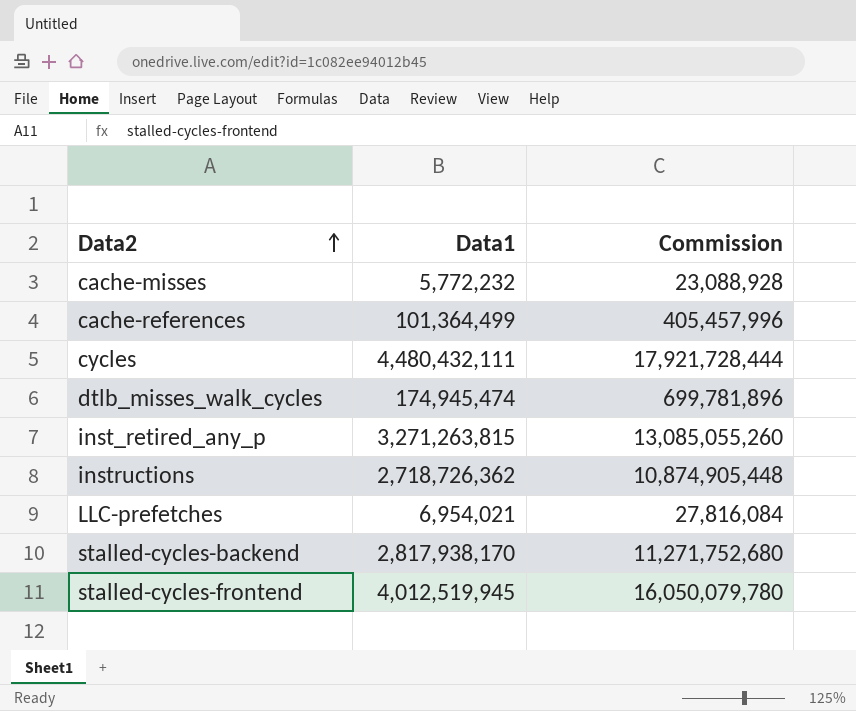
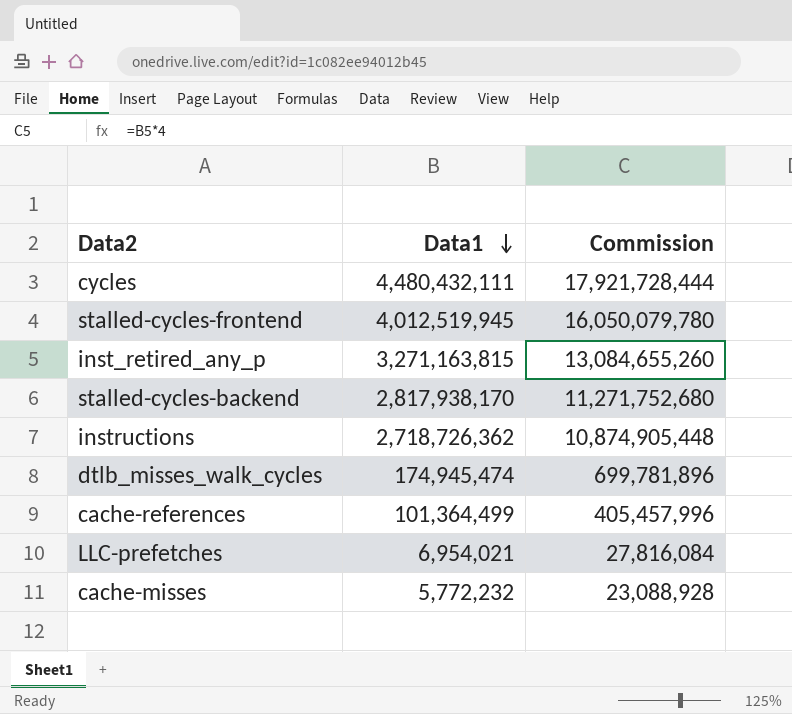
row order: Data2 ascending -> Data1 descending
inst_retired_any_p | Data1: 3,271,263,815 -> 3,271,163,815
inst_retired_any_p | Commission: 13,085,055,260 -> 13,084,655,260

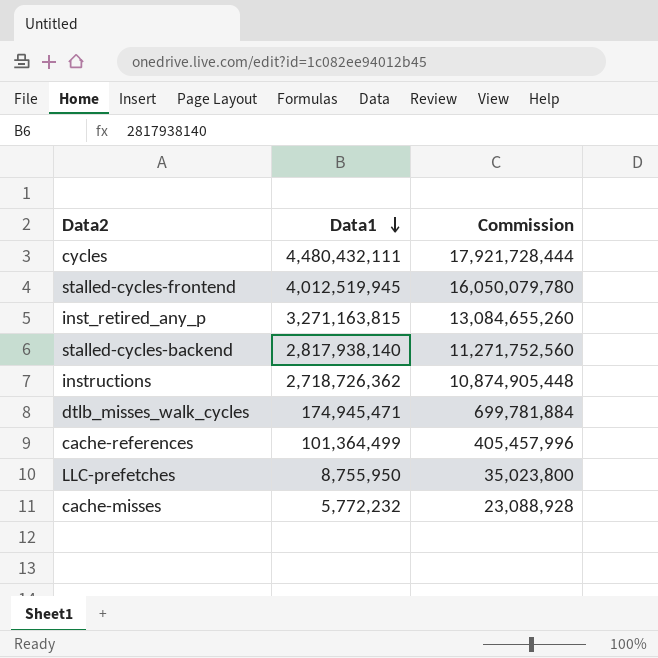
stalled-cycles-backend | Data1: 2,817,938,170 -> 2,817,938,140
stalled-cycles-backend | Commission: 11,271,752,680 -> 11,271,752,560
dtlb_misses_walk_cycles | Data1: 174,945,474 -> 174,945,471
dtlb_misses_walk_cycles | Commission: 699,781,896 -> 699,781,884
LLC-prefetches | Data1: 6,954,021 -> 8,755,950
LLC-prefetches | Commission: 27,816,084 -> 35,023,800

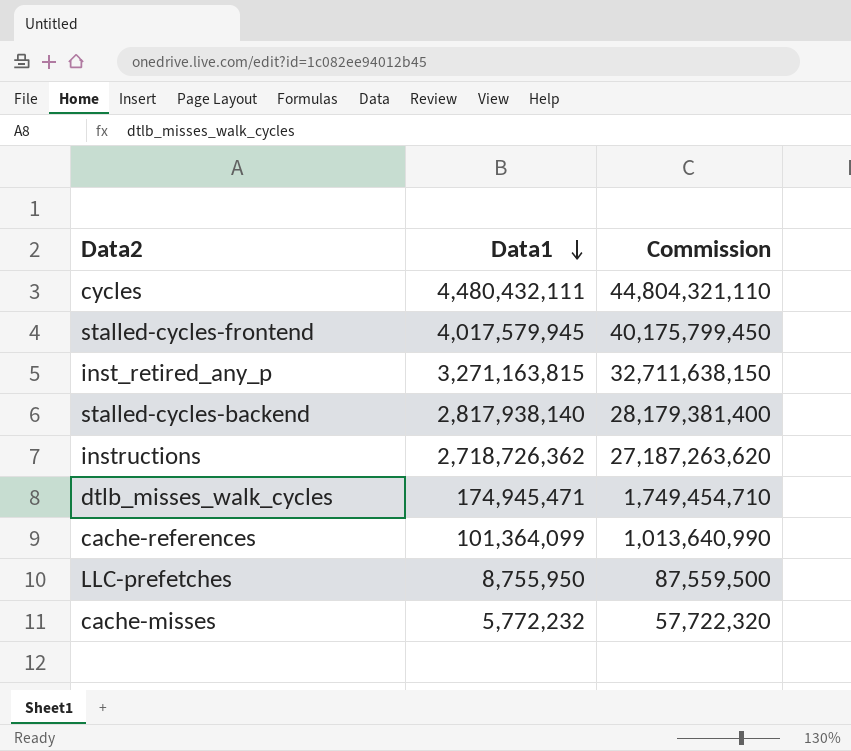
column Commission | formula: [Data1] * 4 -> [Data1] * 10
stalled-cycles-frontend | Data1: 4,012,519,945 -> 4,017,579,945
cache-references | Data1: 101,364,499 -> 101,364,099

